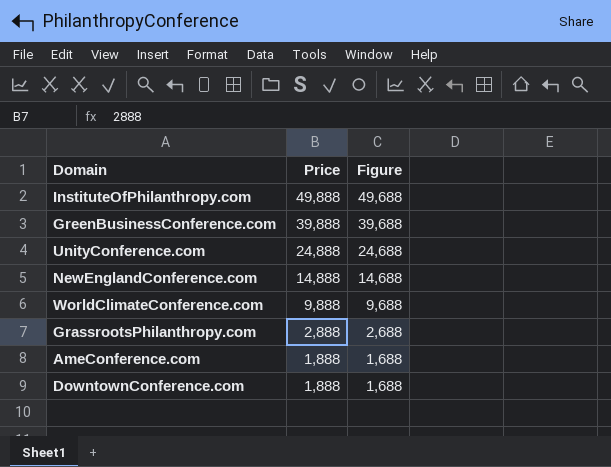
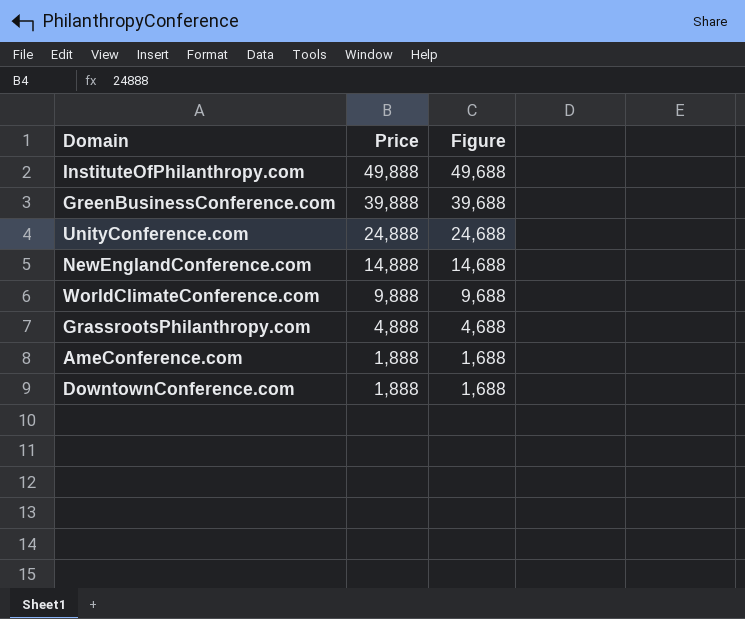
GrassrootsPhilanthropy.com | Price: 2,888 -> 4,888
GrassrootsPhilanthropy.com | Figure: 2,688 -> 4,688

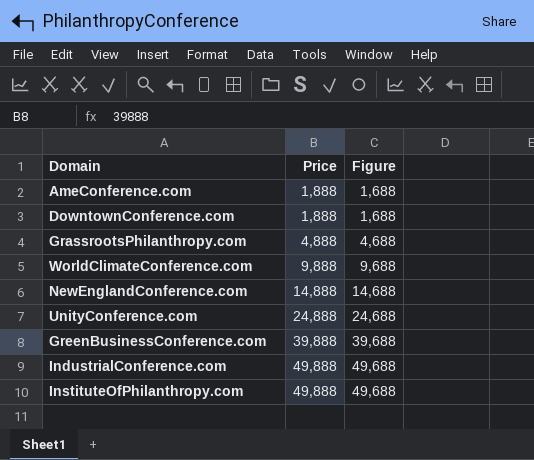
row order: Price descending -> Price ascending
row IndustrialConference.com: none -> 49,888 | 49,688

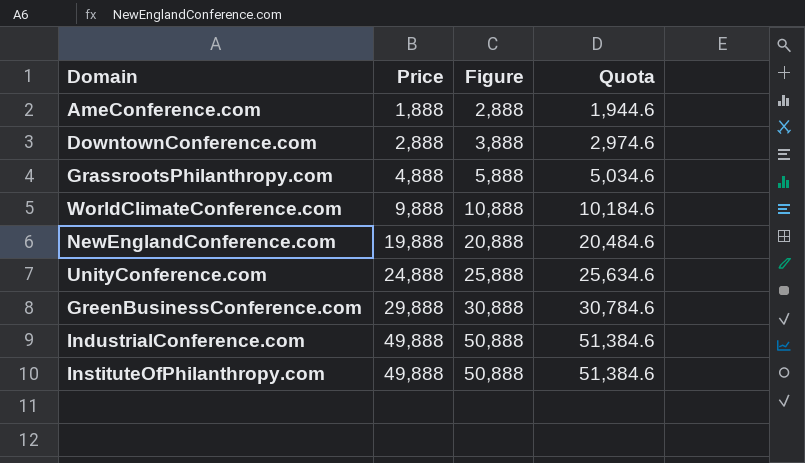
column Figure | formula: [Price] - 200 -> [Price] + 1000
column Quota | formula: none -> [Price] * 1.03
DowntownConference.com | Price: 1,888 -> 2,888
NewEnglandConference.com | Price: 14,888 -> 19,888
GreenBusinessConference.com | Price: 39,888 -> 29,888

